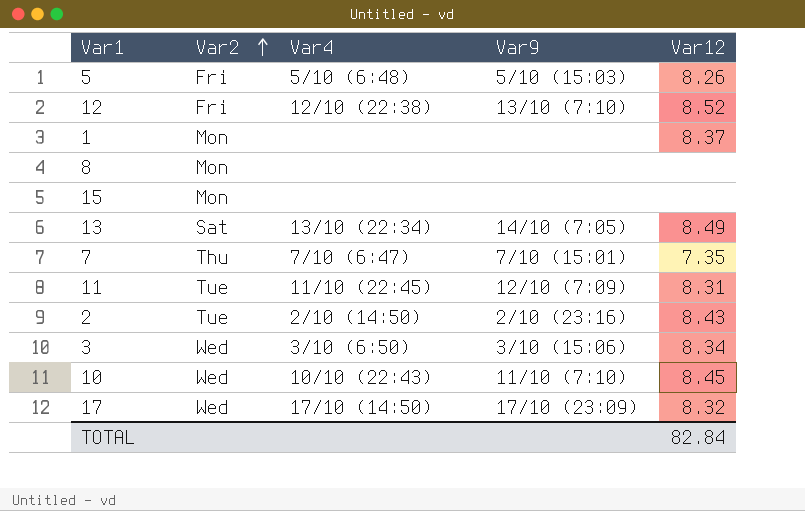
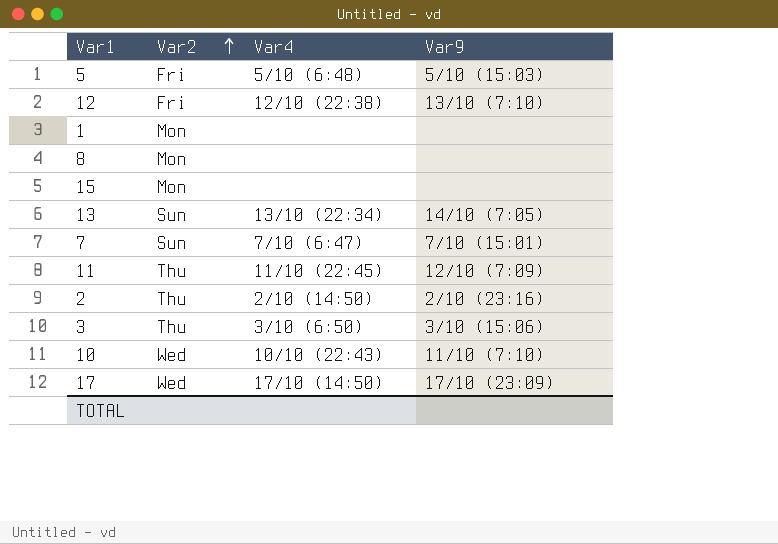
column Var12 | position: 5 -> none
13 | Var2: Sat -> Sun
7 | Var2: Thu -> Sun
11 | Var2: Tue -> Thu
2 | Var2: Tue -> Thu
3 | Var2: Wed -> Thu

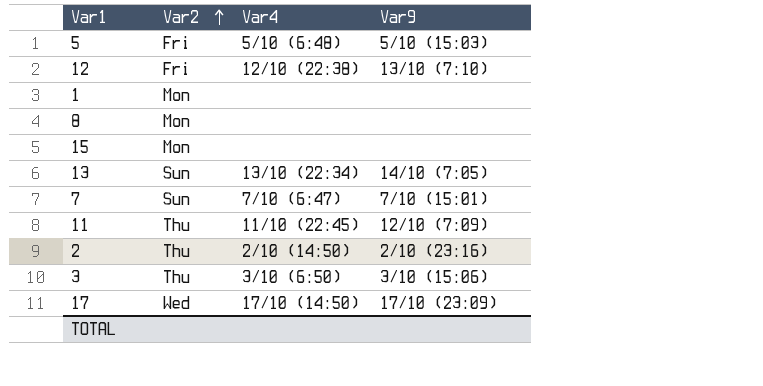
row 10: Wed | 10/10 (22:43) | 11/10 (7:10) -> none

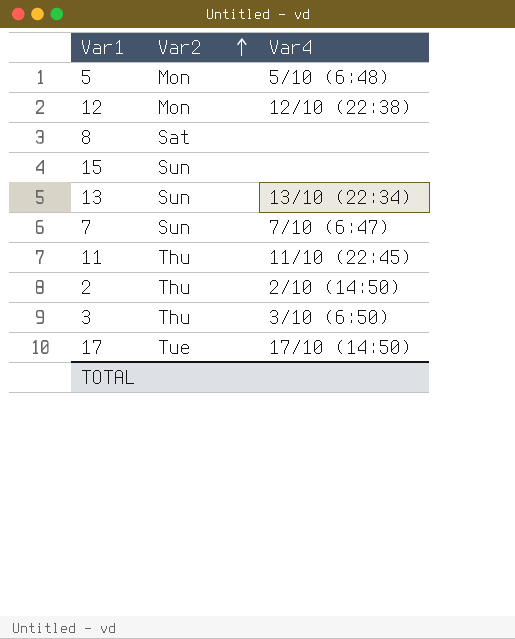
column Var9 | position: 4 -> none
row 1: Mon | none | none -> none
5 | Var2: Fri -> Mon
12 | Var2: Fri -> Mon
8 | Var2: Mon -> Sat
15 | Var2: Mon -> Sun
17 | Var2: Wed -> Tue

